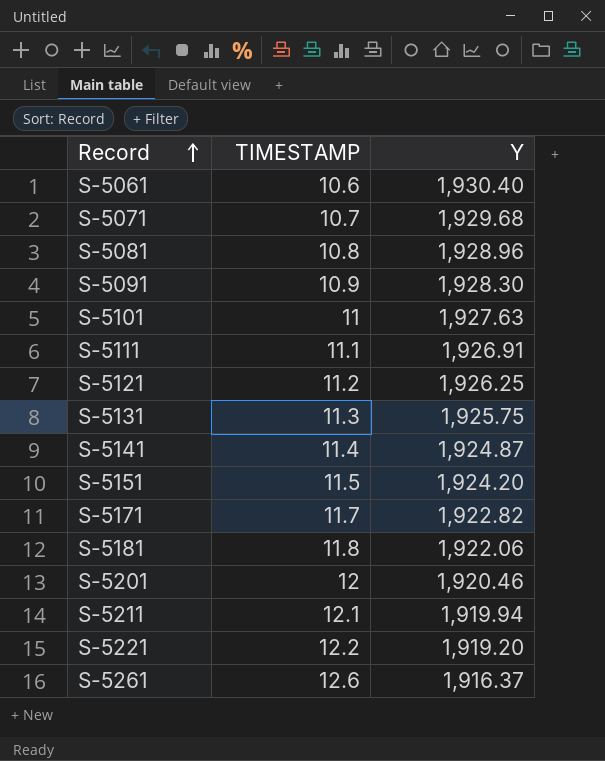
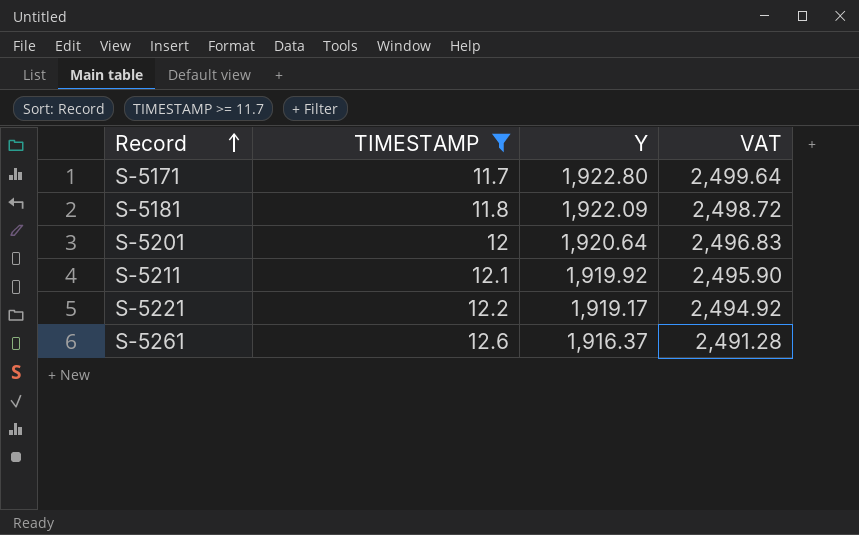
filter: none -> TIMESTAMP >= 11.7
column VAT | formula: none -> [Y] * 1.3
S-5171 | Y: 1,922.82 -> 1,922.80
S-5181 | Y: 1,922.06 -> 1,922.09
S-5201 | Y: 1,920.46 -> 1,920.64
S-5211 | Y: 1,919.94 -> 1,919.92
S-5221 | Y: 1,919.20 -> 1,919.17

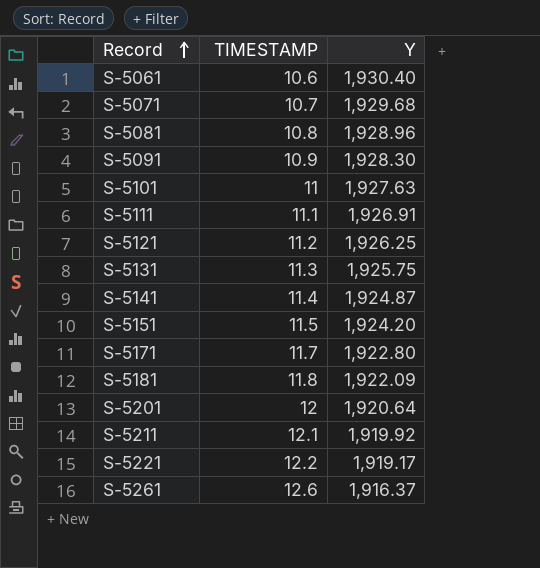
filter: TIMESTAMP >= 11.7 -> none
column VAT | formula: [Y] * 1.3 -> none

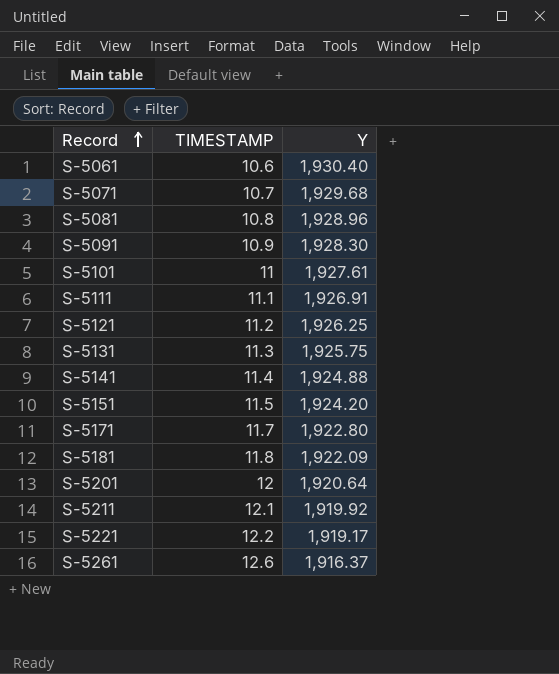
S-5101 | Y: 1,927.63 -> 1,927.61
S-5141 | Y: 1,924.87 -> 1,924.88

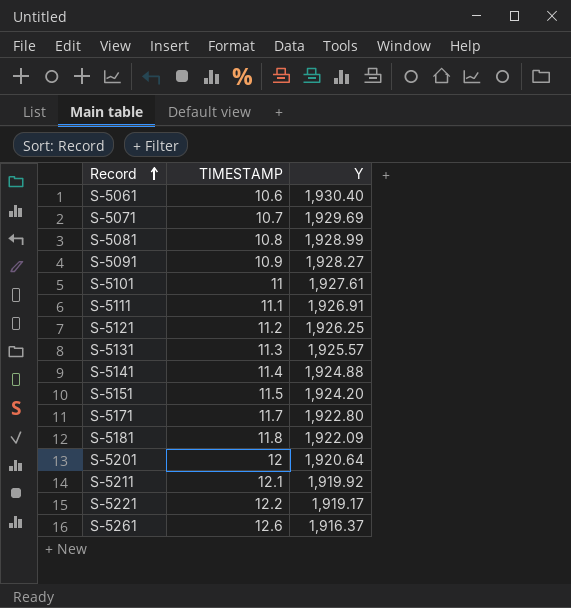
S-5071 | Y: 1,929.68 -> 1,929.69
S-5081 | Y: 1,928.96 -> 1,928.99
S-5091 | Y: 1,928.30 -> 1,928.27
S-5131 | Y: 1,925.75 -> 1,925.57

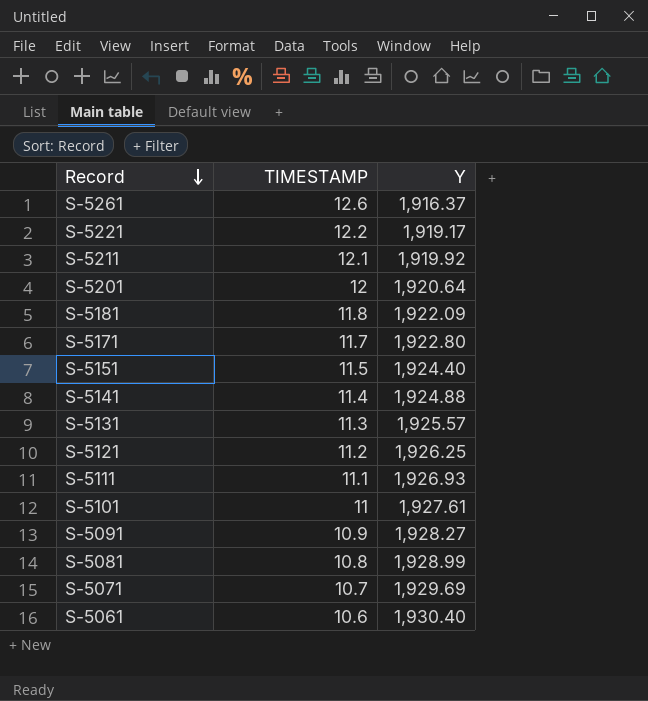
row order: Record ascending -> Record descending
S-5151 | Y: 1,924.20 -> 1,924.40
S-5111 | Y: 1,926.91 -> 1,926.93

